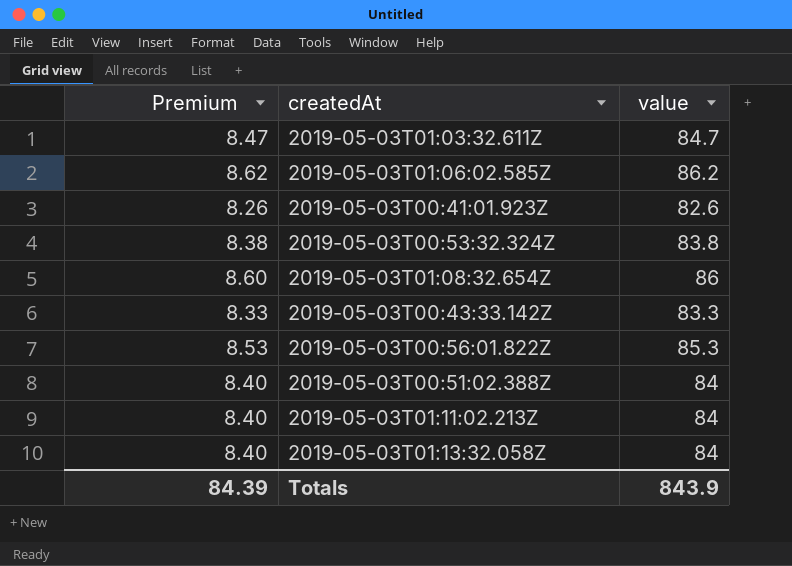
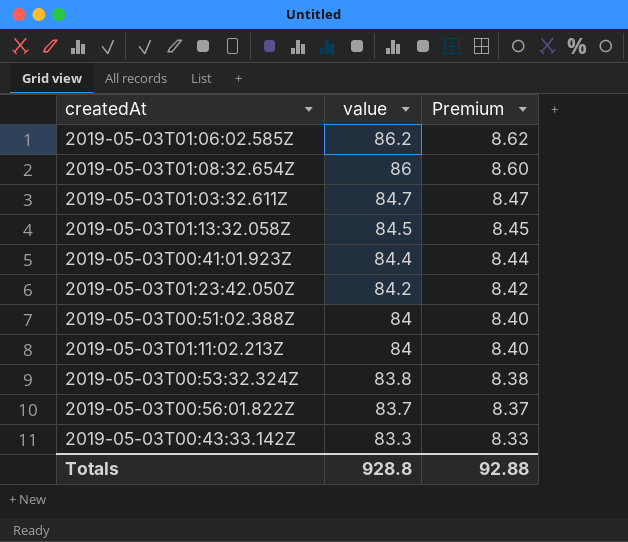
row order: none -> value descending
column Premium | position: 1 -> 3
2019-05-03T01:13:32.058Z | value: 84 -> 84.5
2019-05-03T01:13:32.058Z | Premium: 8.40 -> 8.45
2019-05-03T00:41:01.923Z | value: 82.6 -> 84.4
2019-05-03T00:41:01.923Z | Premium: 8.26 -> 8.44
row 2019-05-03T01:23:42.050Z: none -> 84.2 | 8.42
2019-05-03T00:56:01.822Z | value: 85.3 -> 83.7
2019-05-03T00:56:01.822Z | Premium: 8.53 -> 8.37
Totals | value: 843.9 -> 928.8
Totals | Premium: 84.39 -> 92.88

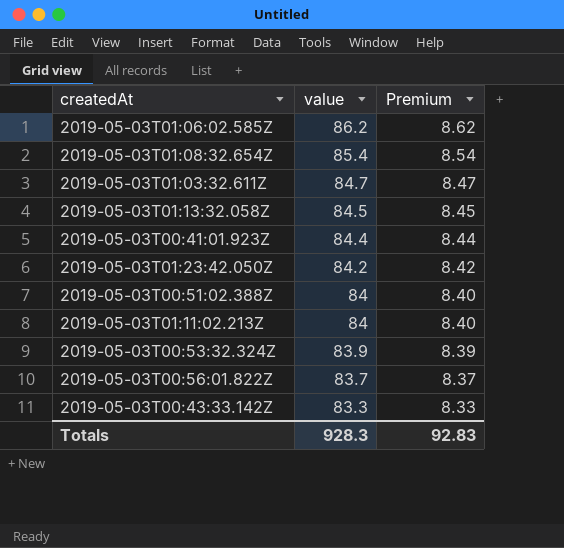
2019-05-03T01:08:32.654Z | value: 86 -> 85.4
2019-05-03T01:08:32.654Z | Premium: 8.60 -> 8.54
2019-05-03T00:53:32.324Z | value: 83.8 -> 83.9
2019-05-03T00:53:32.324Z | Premium: 8.38 -> 8.39
Totals | value: 928.8 -> 928.3
Totals | Premium: 92.88 -> 92.83

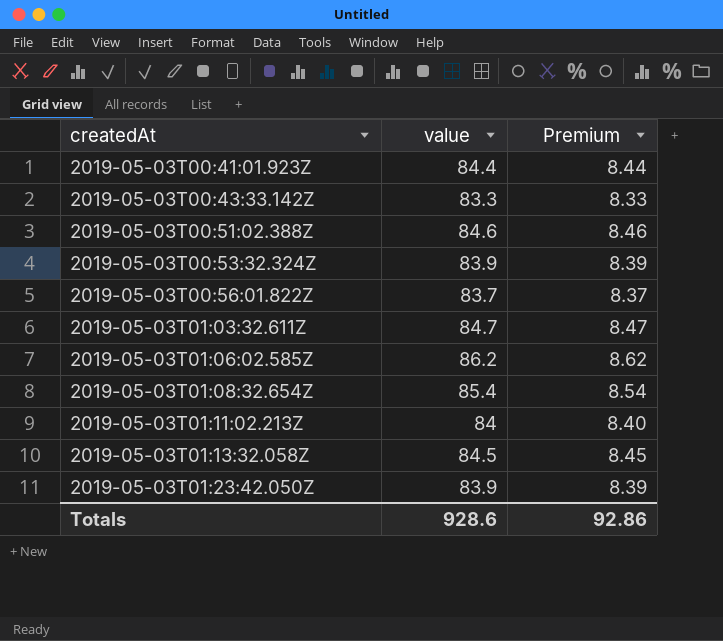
row order: value descending -> createdAt ascending
2019-05-03T00:51:02.388Z | value: 84 -> 84.6
2019-05-03T00:51:02.388Z | Premium: 8.40 -> 8.46
2019-05-03T01:23:42.050Z | value: 84.2 -> 83.9
2019-05-03T01:23:42.050Z | Premium: 8.42 -> 8.39
Totals | value: 928.3 -> 928.6
Totals | Premium: 92.83 -> 92.86

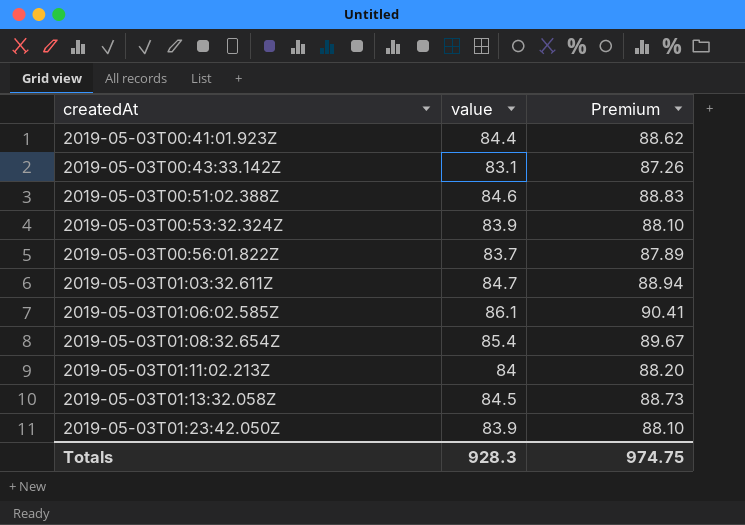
column Premium | formula: [value] * 0.1 -> [value] * 1.05
2019-05-03T00:43:33.142Z | value: 83.3 -> 83.1
2019-05-03T01:06:02.585Z | value: 86.2 -> 86.1
Totals | value: 928.6 -> 928.3
Totals | Premium: 92.86 -> 974.75

